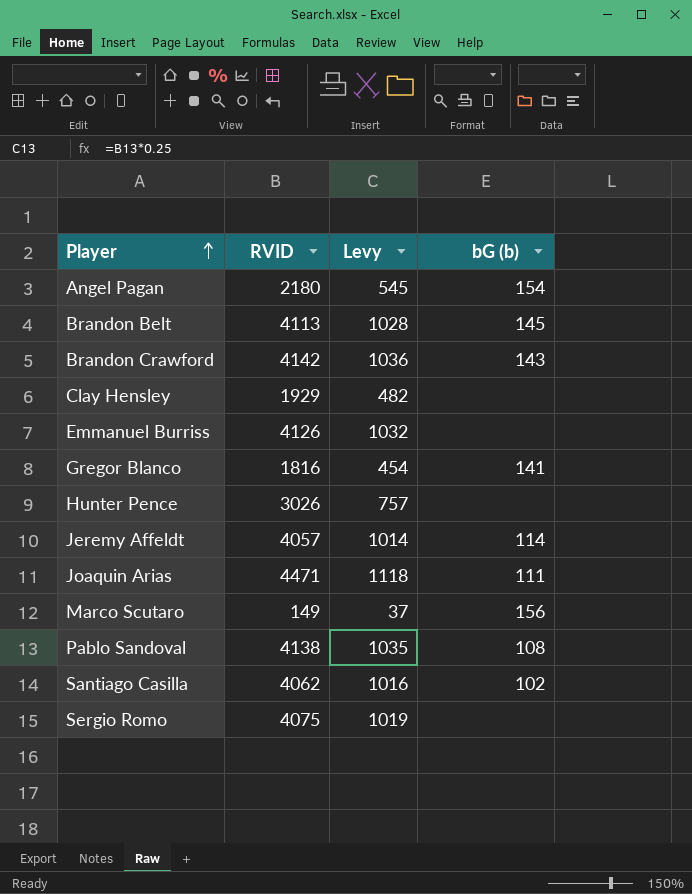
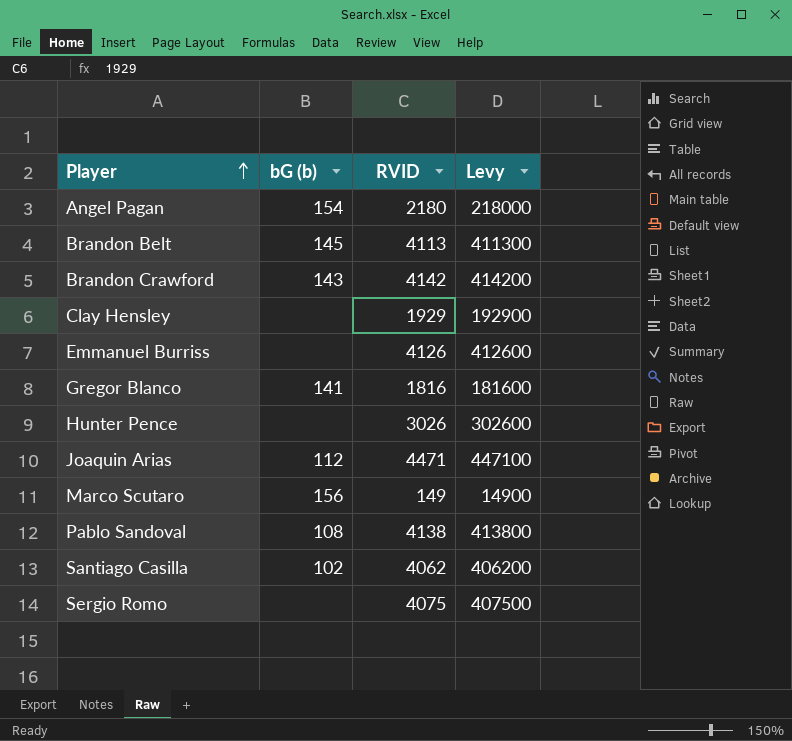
column bG (b) | position: 4 -> 2
column Levy | formula: [RVID] * 0.25 -> [RVID] * 100
row Jeremy Affeldt: 4057 | 1014 | 114 -> none
Joaquin Arias | bG (b): 111 -> 112

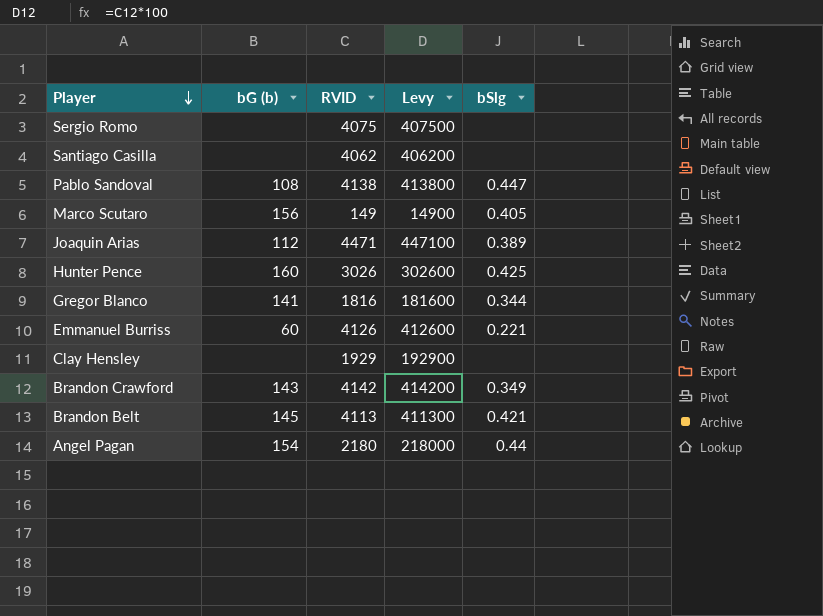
row order: Player ascending -> Player descending
column bSlg | position: none -> 5
Santiago Casilla | bG (b): 102 -> none
Hunter Pence | bG (b): none -> 160
Emmanuel Burriss | bG (b): none -> 60

